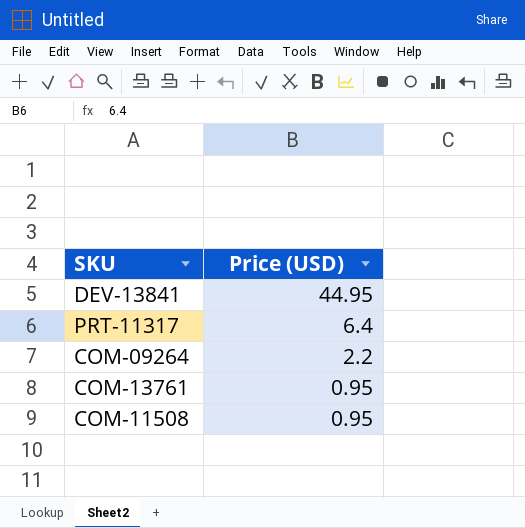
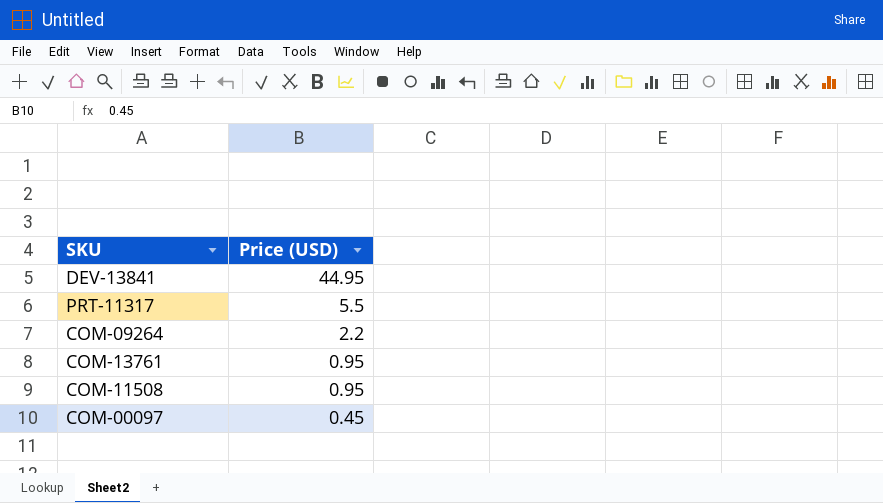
PRT-11317 | Price (USD): 6.4 -> 5.5
row COM-00097: none -> 0.45

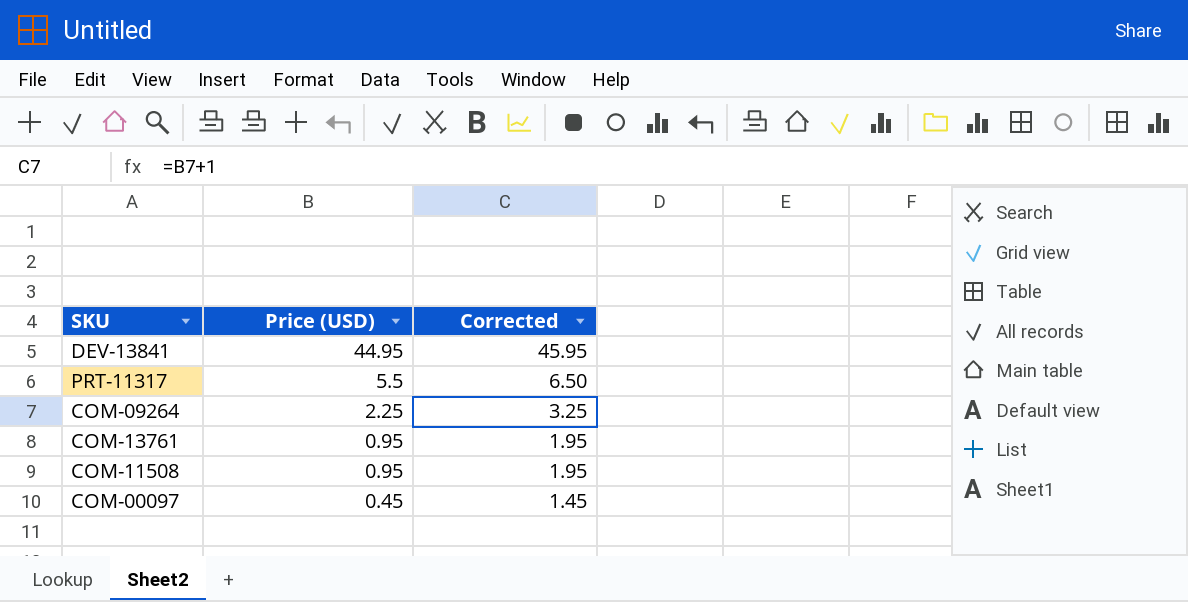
column Corrected | formula: none -> [Price (USD)] + 1
COM-09264 | Price (USD): 2.2 -> 2.25

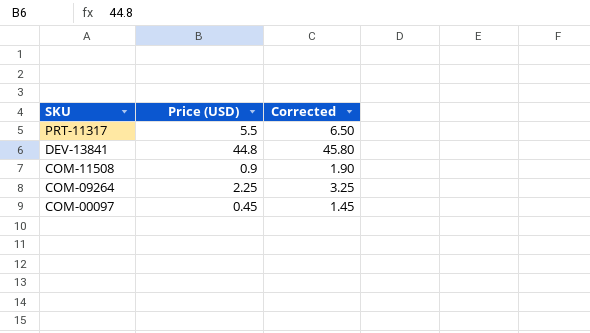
row order: Price (USD) descending -> SKU descending
row COM-13761: 0.95 | 1.95 -> none
DEV-13841 | Price (USD): 44.95 -> 44.8
DEV-13841 | Corrected: 45.95 -> 45.80
COM-11508 | Price (USD): 0.95 -> 0.9
COM-11508 | Corrected: 1.95 -> 1.90

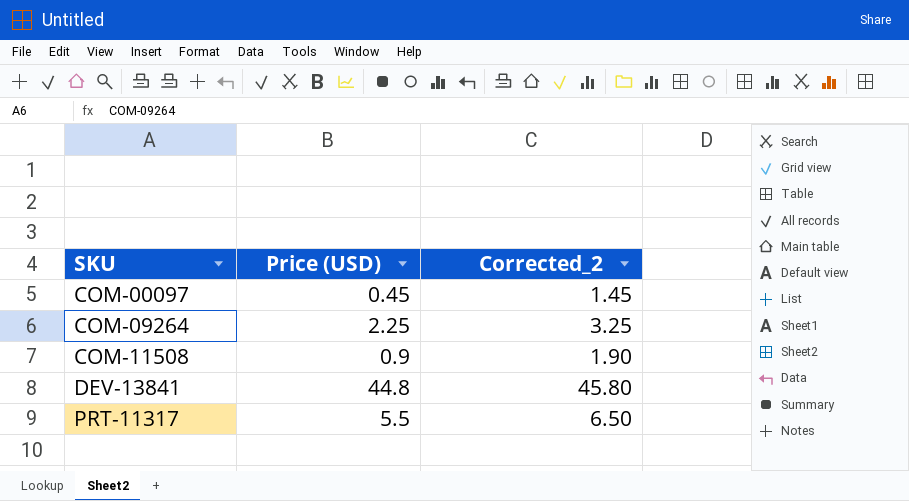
row order: SKU descending -> SKU ascending
column name: Corrected -> Corrected_2

